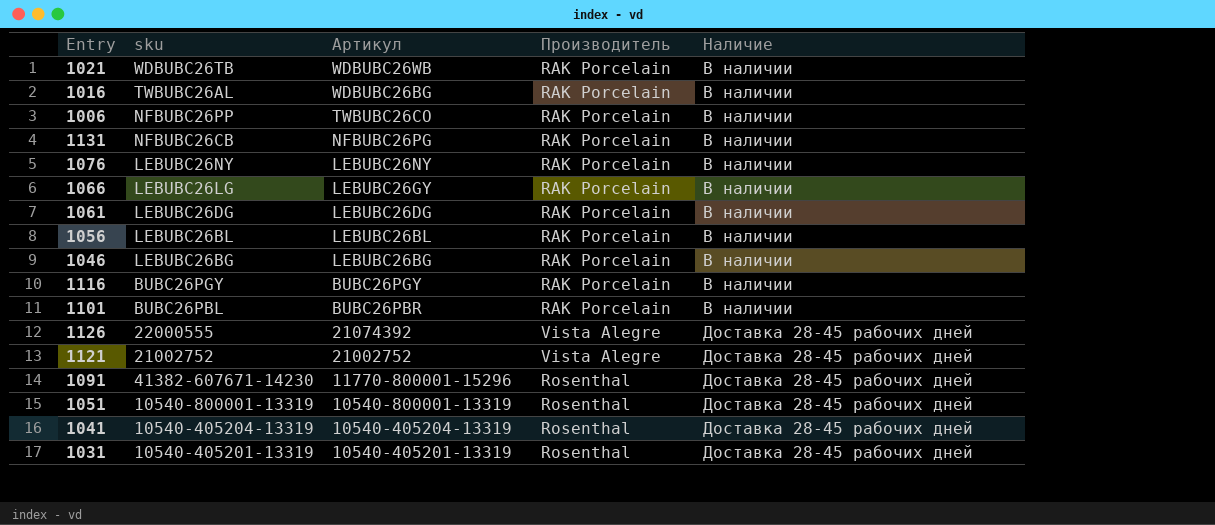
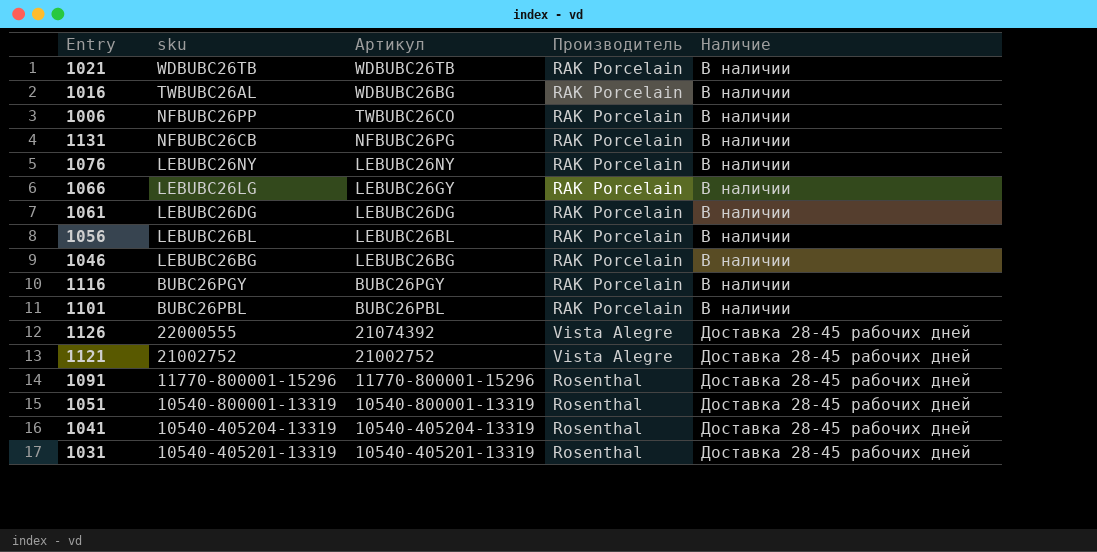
1021 | Артикул: WDBUBC26WB -> WDBUBC26TB
1101 | Артикул: BUBC26PBR -> BUBC26PBL
1091 | sku: 41382-607671-14230 -> 11770-800001-15296

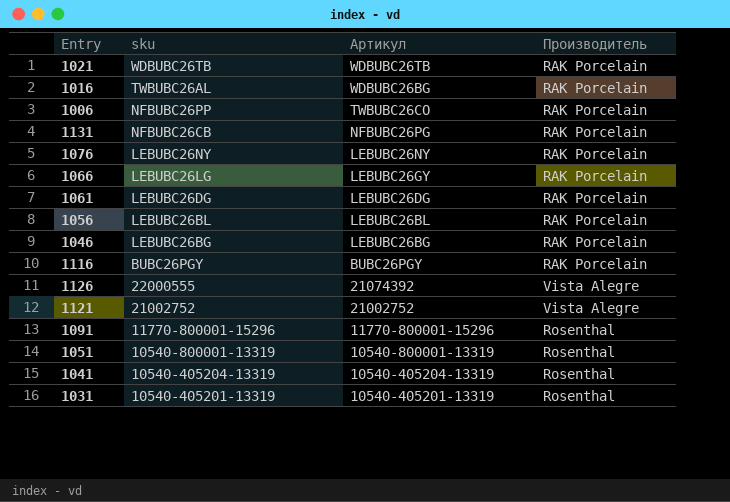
column Наличие | position: 5 -> none
row 1101: BUBC26PBL | BUBC26PBL | RAK Porcelain | В наличии -> none

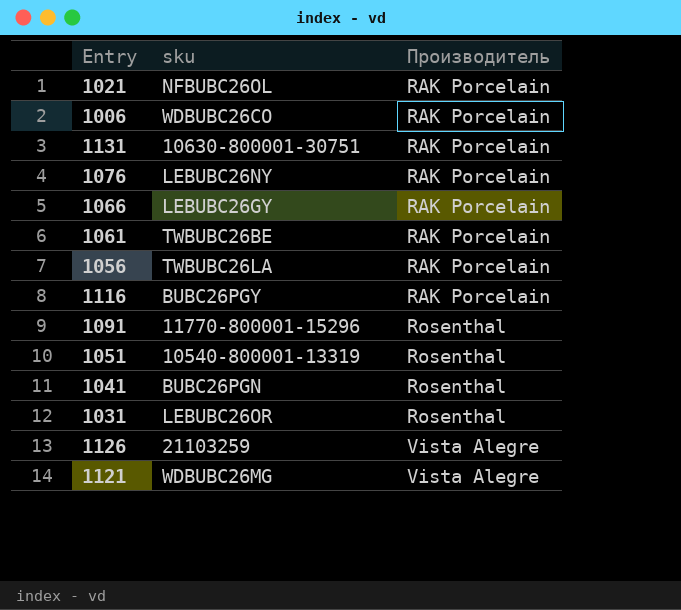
row order: sku descending -> Производитель ascending
column Артикул | position: 3 -> none
row 1016: TWBUBC26AL | WDBUBC26BG | RAK Porcelain -> none
row 1046: LEBUBC26BG | LEBUBC26BG | RAK Porcelain -> none
1021 | sku: WDBUBC26TB -> NFBUBC26OL
1006 | sku: NFBUBC26PP -> WDBUBC26CO
1131 | sku: NFBUBC26CB -> 10630-800001-30751
1066 | sku: LEBUBC26LG -> LEBUBC26GY
1061 | sku: LEBUBC26DG -> TWBUBC26BE
1056 | sku: LEBUBC26BL -> TWBUBC26LA
1041 | sku: 10540-405204-13319 -> BUBC26PGN
1031 | sku: 10540-405201-13319 -> LEBUBC26OR
1126 | sku: 22000555 -> 21103259
1121 | sku: 21002752 -> WDBUBC26MG

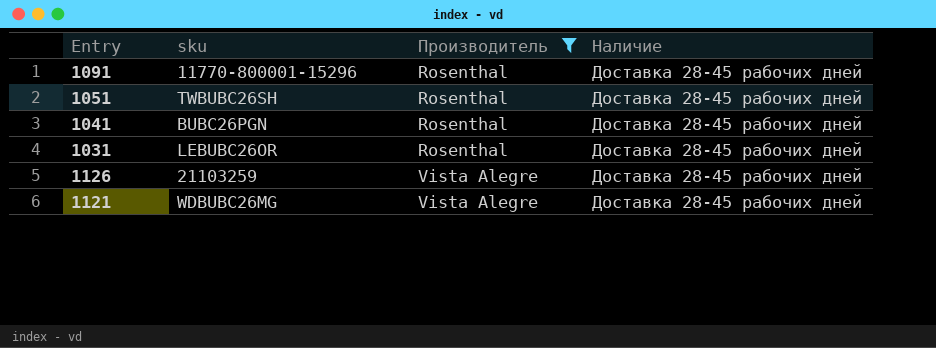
filter: none -> Производитель != RAK Porcelain
column Наличие | position: none -> 4
1051 | sku: 10540-800001-13319 -> TWBUBC26SH

